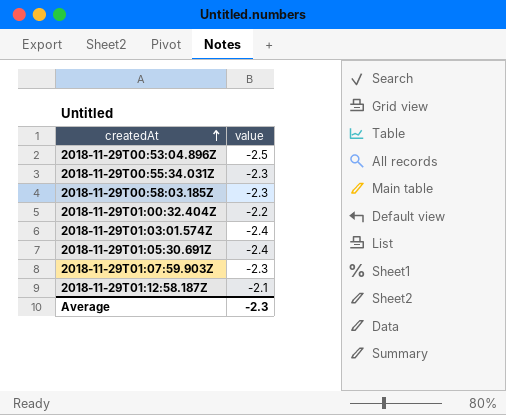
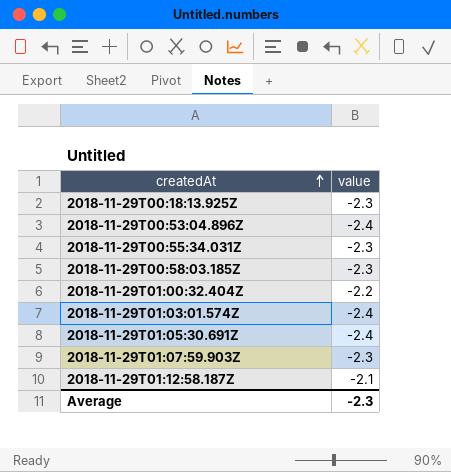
row 2018-11-29T00:18:13.925Z: none -> -2.3
2018-11-29T00:53:04.896Z | value: -2.5 -> -2.4

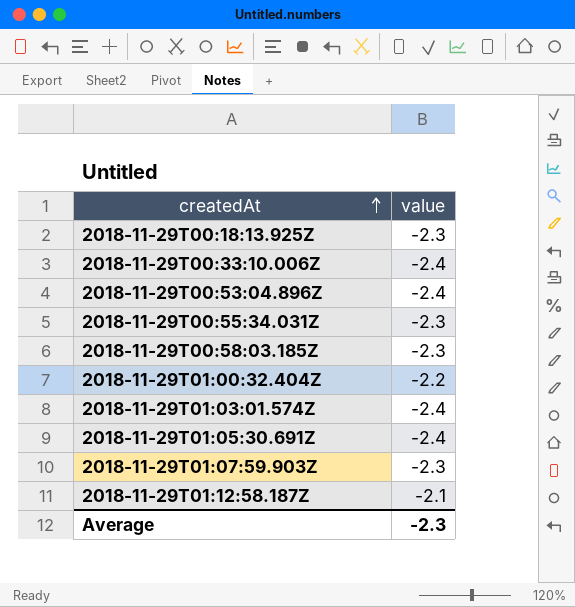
row 2018-11-29T00:33:10.006Z: none -> -2.4

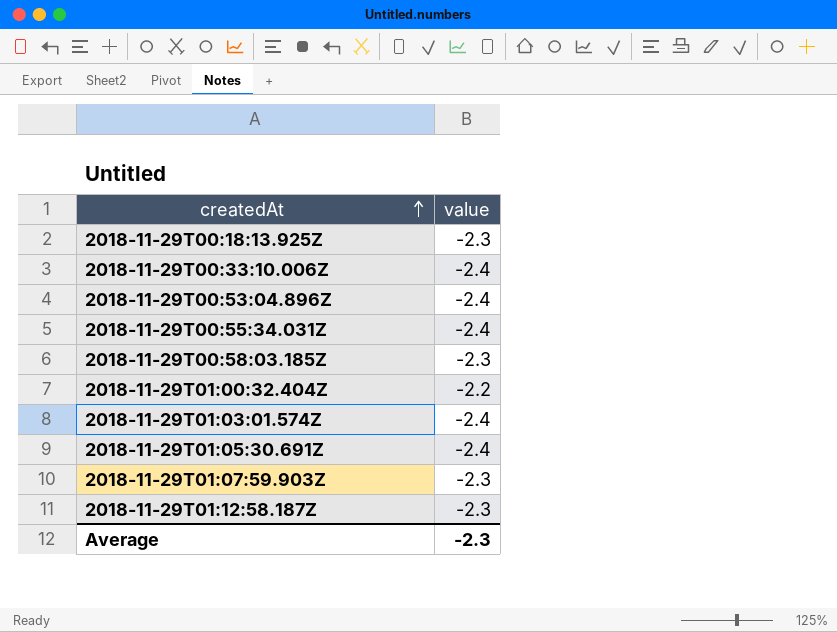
2018-11-29T00:55:34.031Z | value: -2.3 -> -2.4
2018-11-29T01:12:58.187Z | value: -2.1 -> -2.3

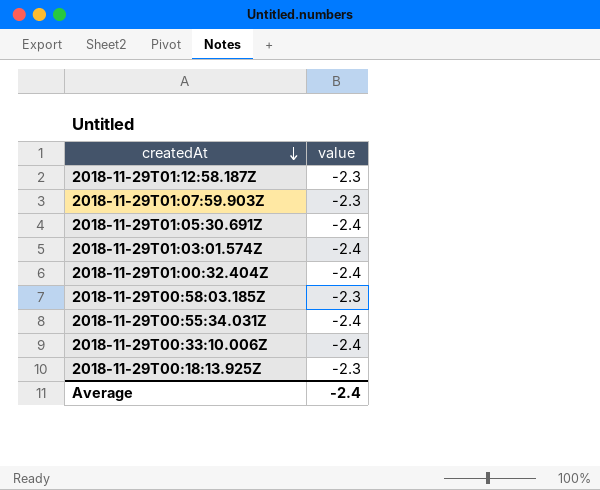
row order: createdAt ascending -> createdAt descending
row 2018-11-29T00:53:04.896Z: -2.4 -> none
2018-11-29T01:00:32.404Z | value: -2.2 -> -2.4
Average | value: -2.3 -> -2.4

